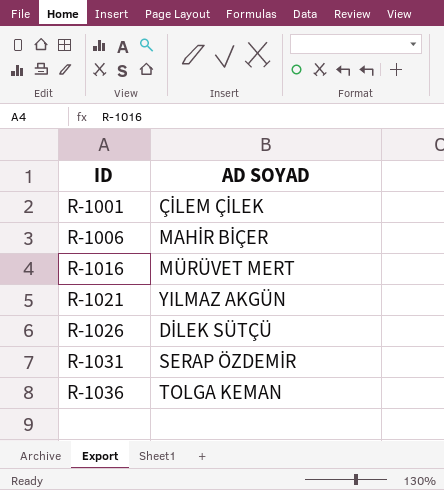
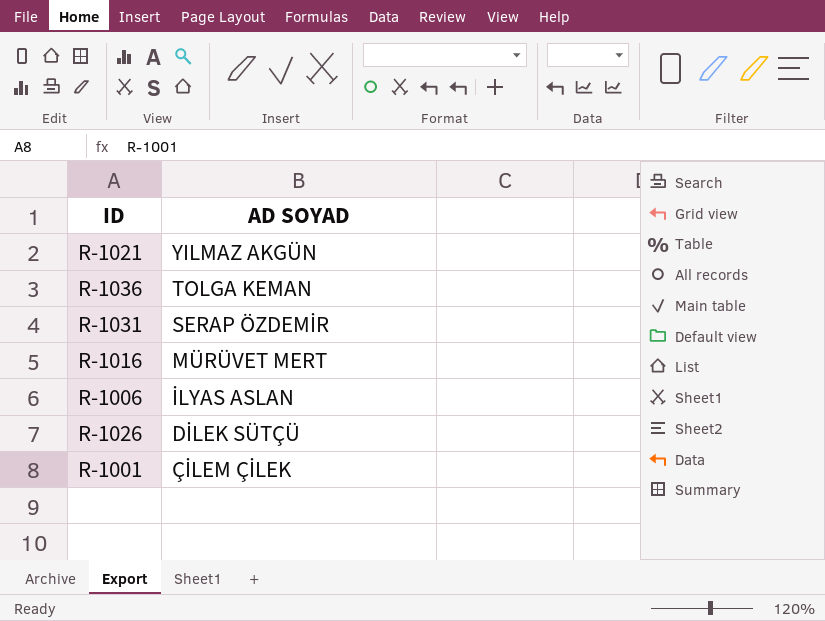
row order: ID ascending -> AD SOYAD descending
R-1006 | AD SOYAD: MAHİR BİÇER -> İLYAS ASLAN

